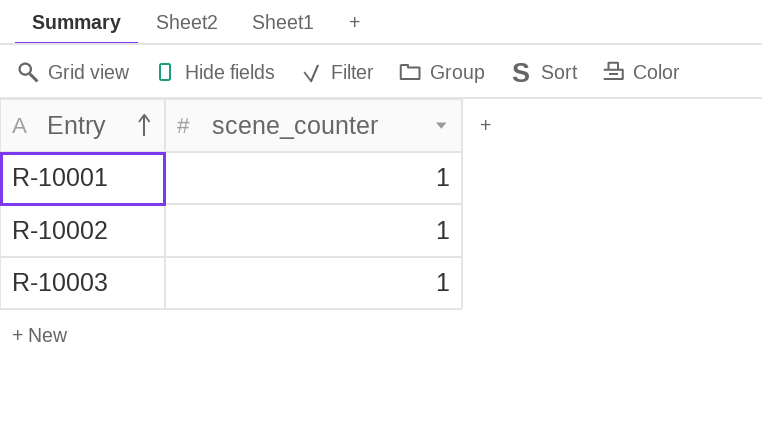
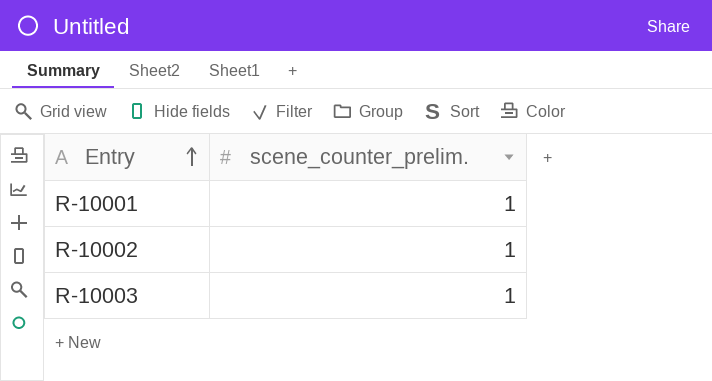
column name: scene_counter -> scene_counter_prelim.

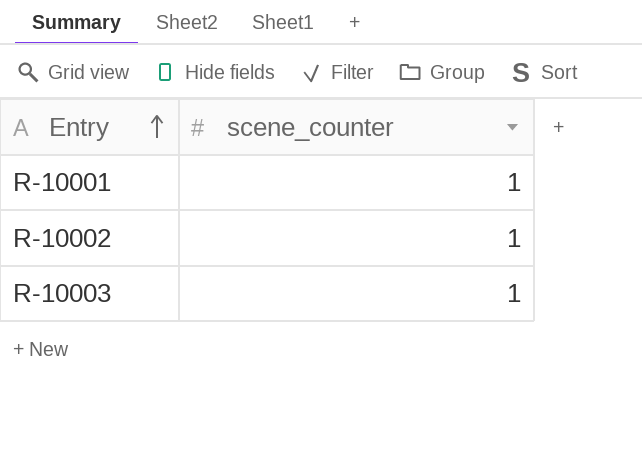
column name: scene_counter_prelim. -> scene_counter

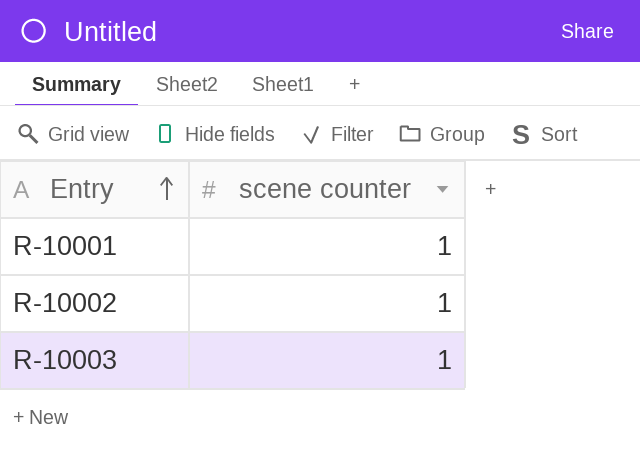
column name: scene_counter -> scene counter

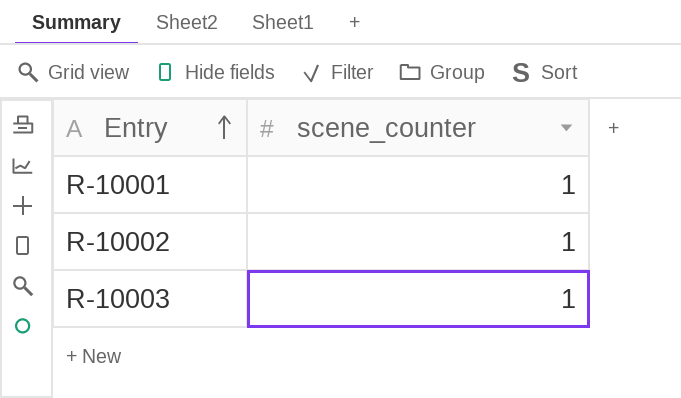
column name: scene counter -> scene_counter

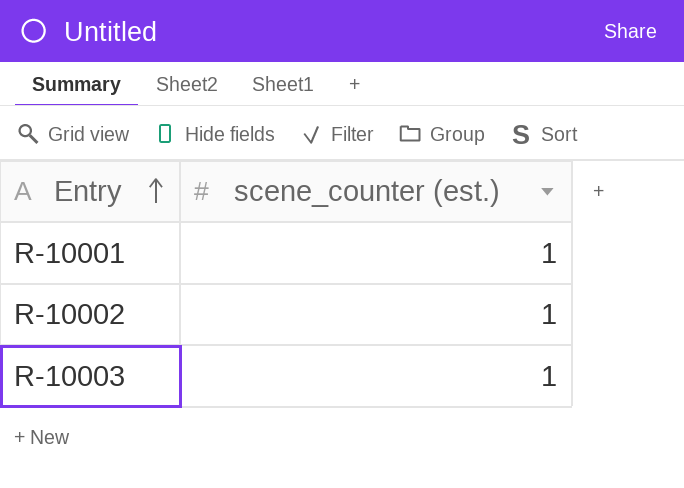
column name: scene_counter -> scene_counter (est.)

